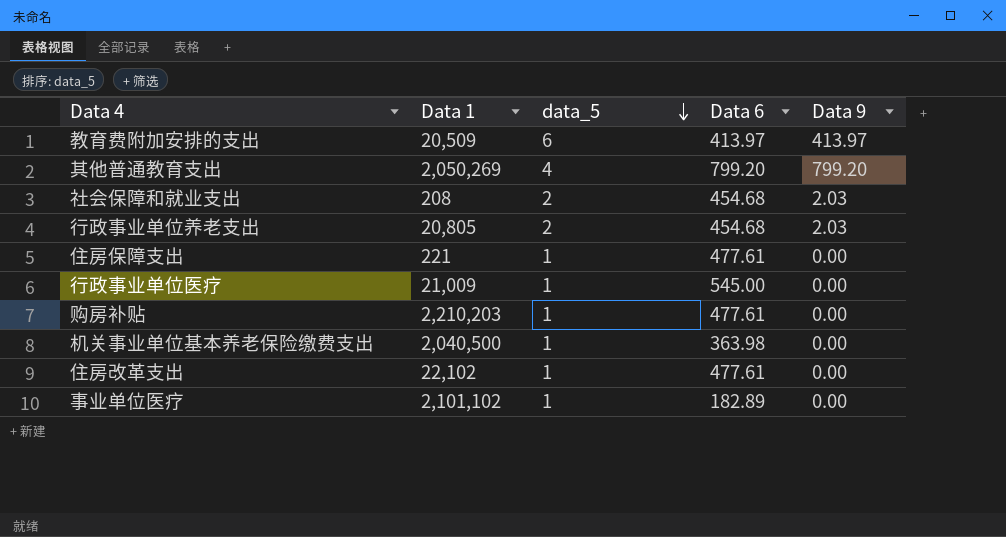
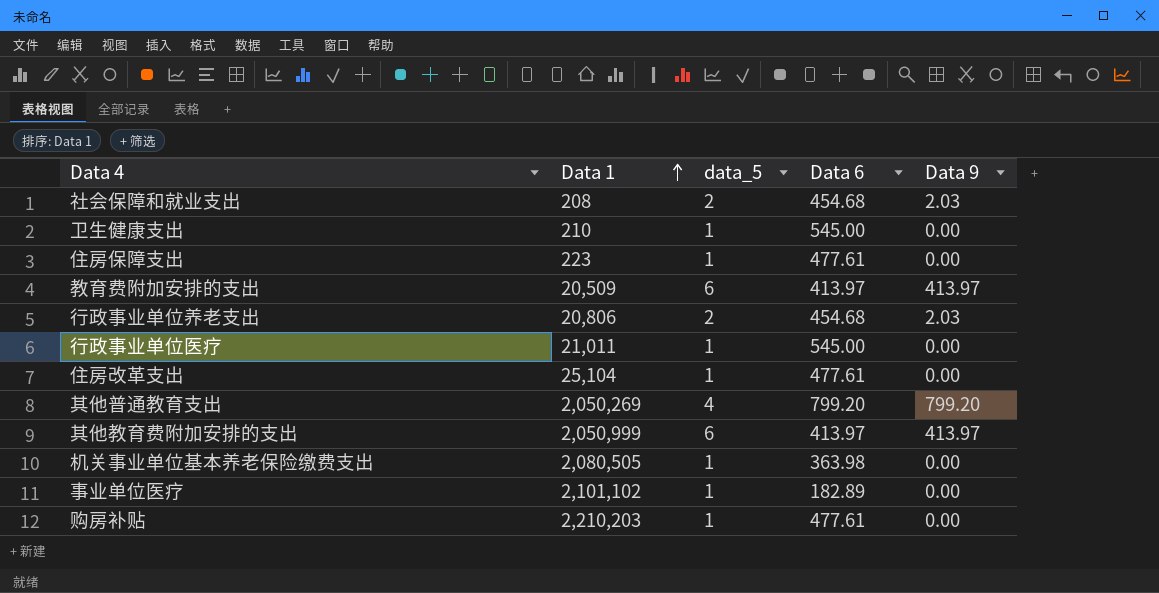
row order: data_5 descending -> Data 1 ascending
row 卫生健康支出: none -> 210 | 1 | 545.00 | 0.00
住房保障支出 | Data 1: 221 -> 223
行政事业单位养老支出 | Data 1: 20,805 -> 20,806
行政事业单位医疗 | Data 1: 21,009 -> 21,011
住房改革支出 | Data 1: 22,102 -> 25,104
row 其他教育费附加安排的支出: none -> 2,050,999 | 6 | 413.97 | 413.97
机关事业单位基本养老保险缴费支出 | Data 1: 2,040,500 -> 2,080,505

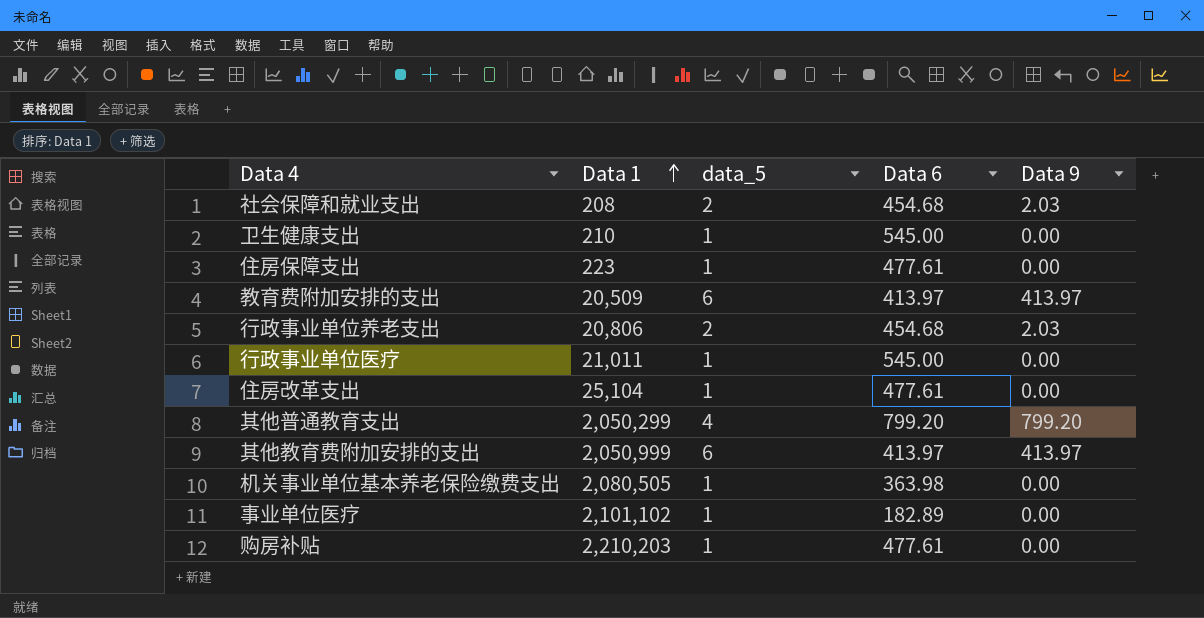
其他普通教育支出 | Data 1: 2,050,269 -> 2,050,299

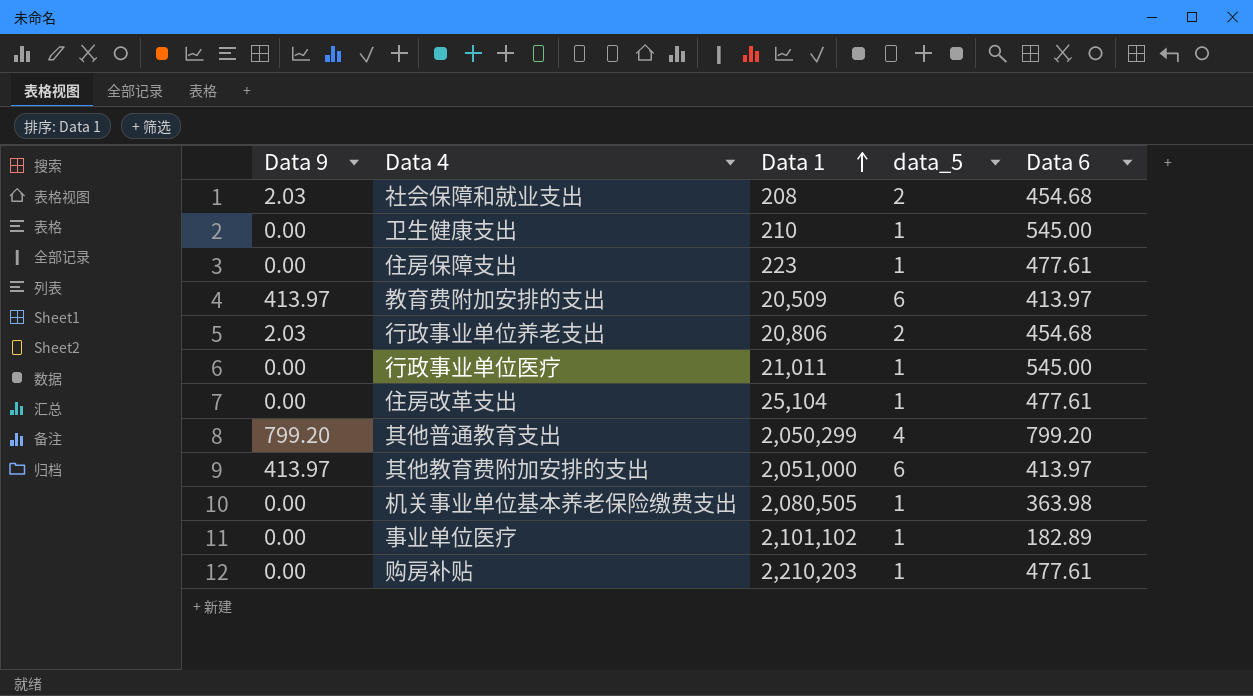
column Data 9 | position: 5 -> 1
其他教育费附加安排的支出 | Data 1: 2,050,999 -> 2,051,000

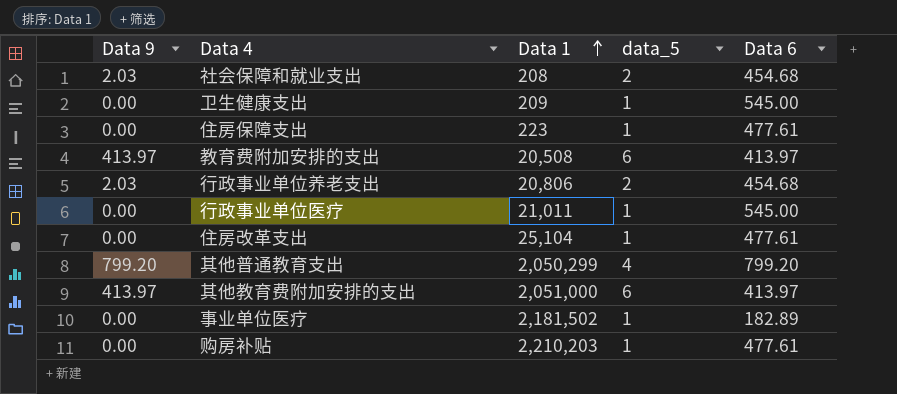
row 机关事业单位基本养老保险缴费支出: 0.00 | 2,080,505 | 1 | 363.98 -> none
卫生健康支出 | Data 1: 210 -> 209
教育费附加安排的支出 | Data 1: 20,509 -> 20,508
事业单位医疗 | Data 1: 2,101,102 -> 2,181,502

